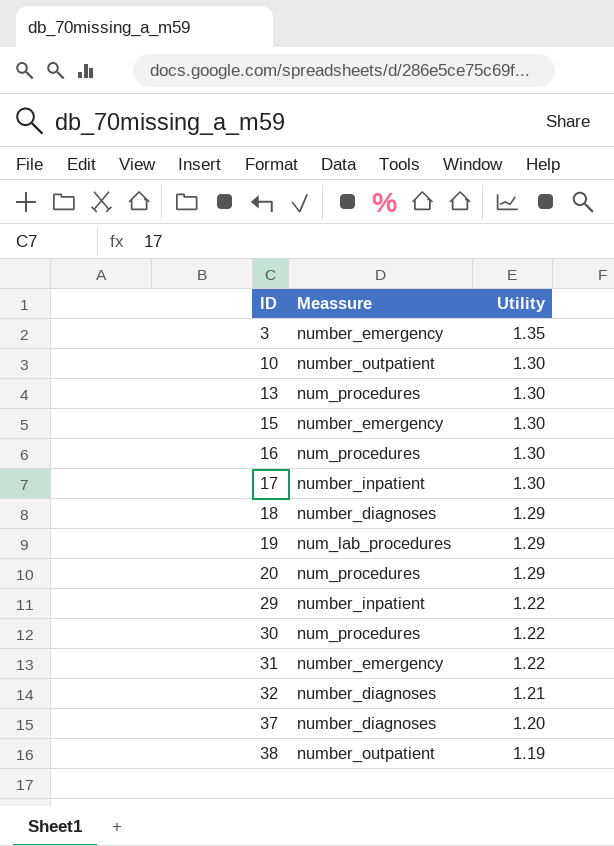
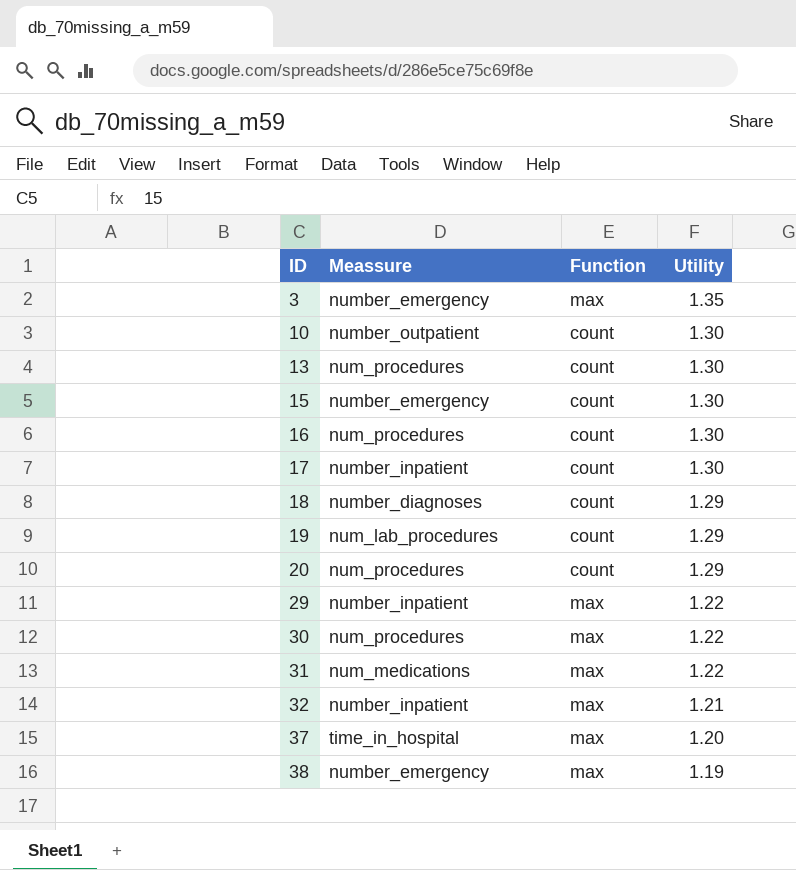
column Function | position: none -> 3
31 | Meassure: number_emergency -> num_medications
32 | Meassure: number_diagnoses -> number_inpatient
37 | Meassure: number_diagnoses -> time_in_hospital
38 | Meassure: number_outpatient -> number_emergency

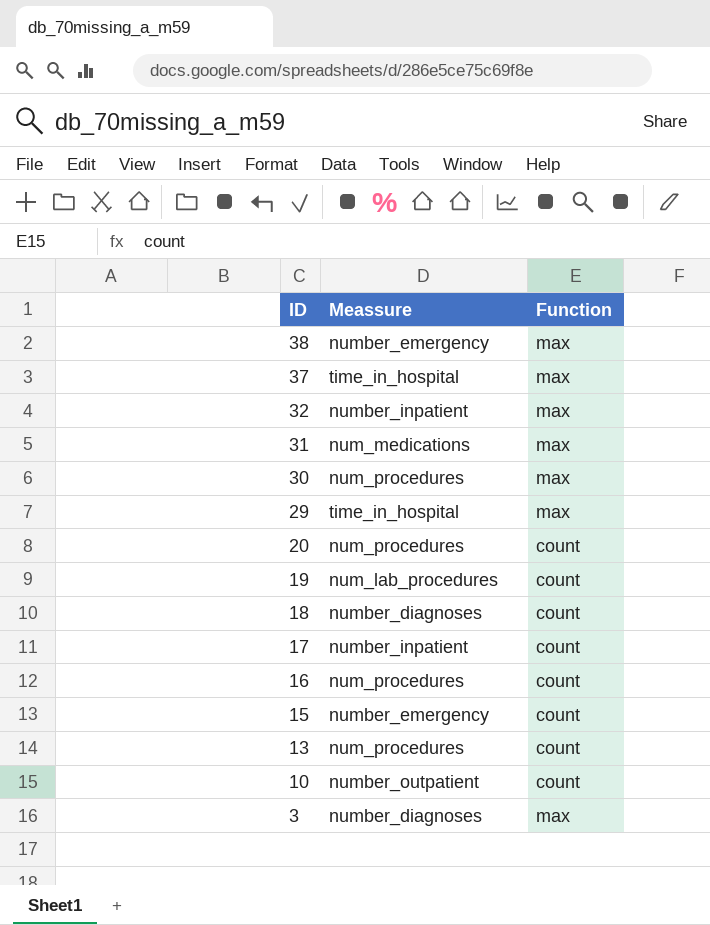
row order: ID ascending -> ID descending
column Utility | position: 4 -> none
29 | Meassure: number_inpatient -> time_in_hospital
3 | Meassure: number_emergency -> number_diagnoses

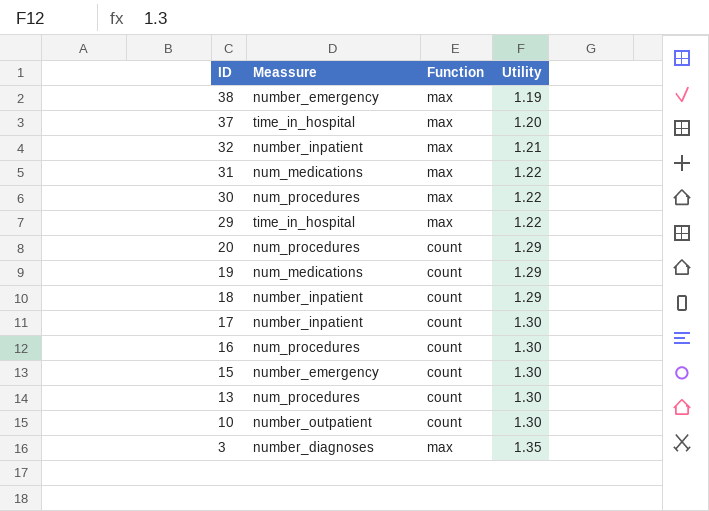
column Utility | position: none -> 4
19 | Meassure: num_lab_procedures -> num_medications
18 | Meassure: number_diagnoses -> number_inpatient

